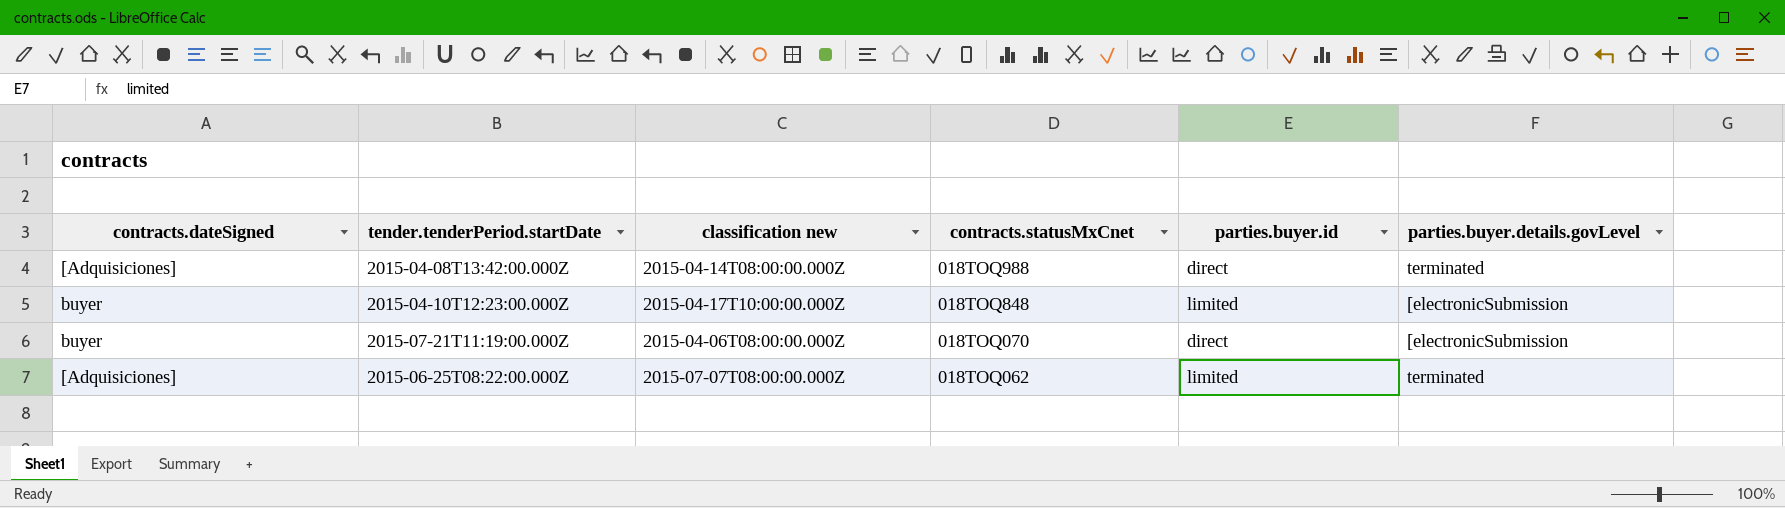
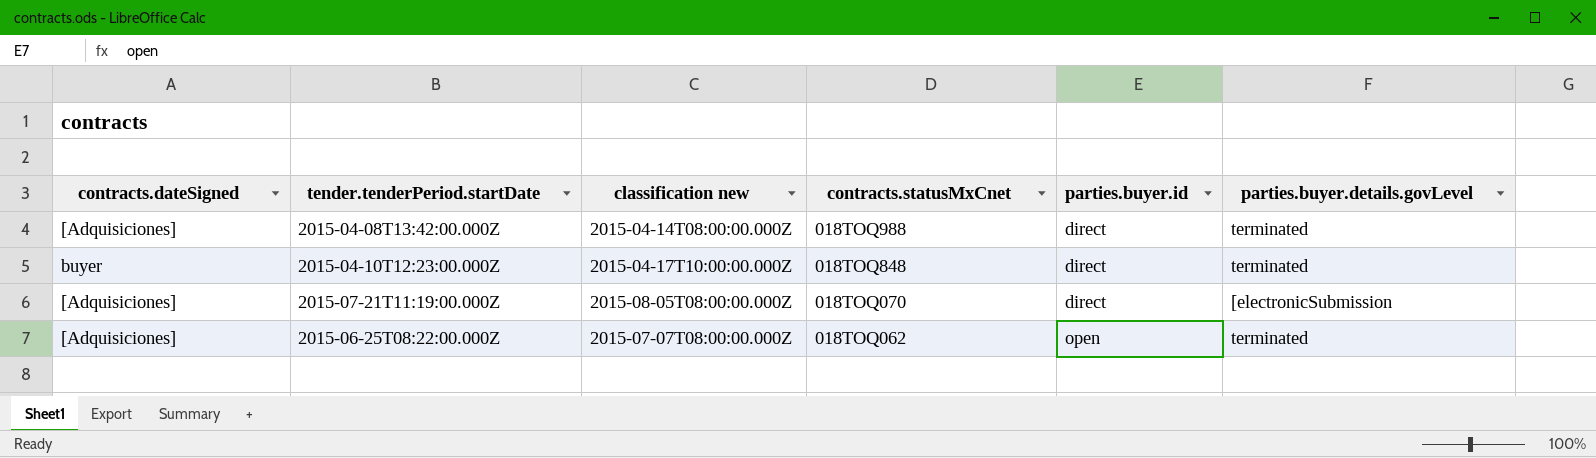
2015-04-10T12:23:00.000Z | parties.buyer.id: limited -> direct
2015-04-10T12:23:00.000Z | parties.buyer.details.govLevel: [electronicSubmission -> terminated
2015-07-21T11:19:00.000Z | contracts.dateSigned: buyer -> [Adquisiciones]
2015-07-21T11:19:00.000Z | classification new: 2015-04-06T08:00:00.000Z -> 2015-08-05T08:00:00.000Z
2015-06-25T08:22:00.000Z | parties.buyer.id: limited -> open

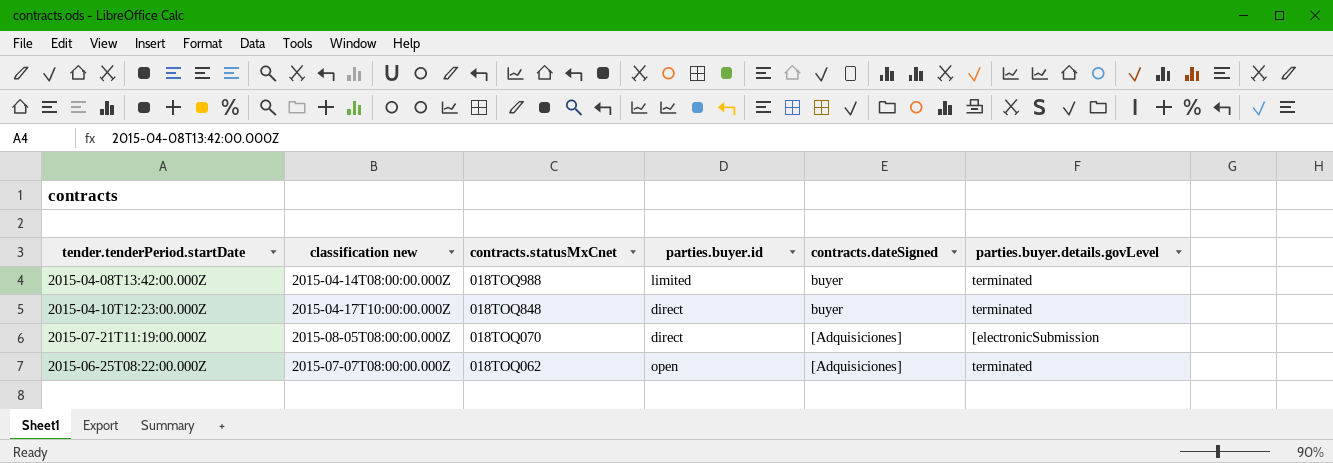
column contracts.dateSigned | position: 1 -> 5
2015-04-08T13:42:00.000Z | parties.buyer.id: direct -> limited
2015-04-08T13:42:00.000Z | contracts.dateSigned: [Adquisiciones] -> buyer

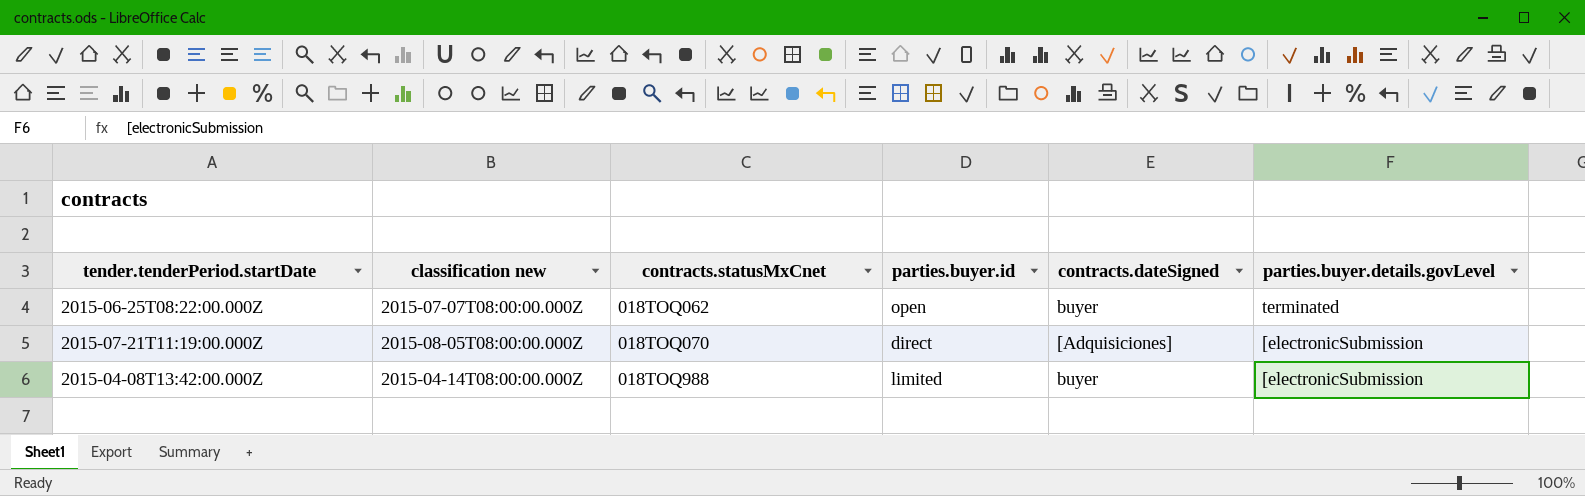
row order: contracts.statusMxCnet descending -> contracts.statusMxCnet ascending
row 2015-04-10T12:23:00.000Z: 2015-04-17T10:00:00.000Z | 018TOQ848 | direct | buyer | terminated -> none
2015-06-25T08:22:00.000Z | contracts.dateSigned: [Adquisiciones] -> buyer
2015-04-08T13:42:00.000Z | parties.buyer.details.govLevel: terminated -> [electronicSubmission

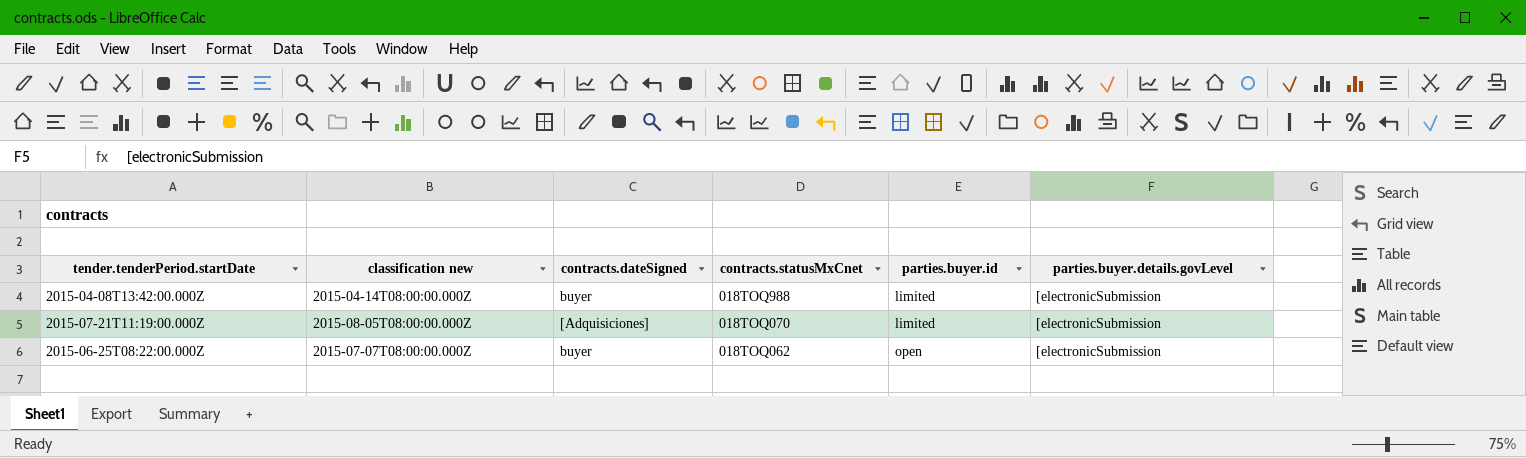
row order: contracts.statusMxCnet ascending -> contracts.statusMxCnet descending
column contracts.dateSigned | position: 5 -> 3
2015-07-21T11:19:00.000Z | parties.buyer.id: direct -> limited
2015-06-25T08:22:00.000Z | parties.buyer.details.govLevel: terminated -> [electronicSubmission

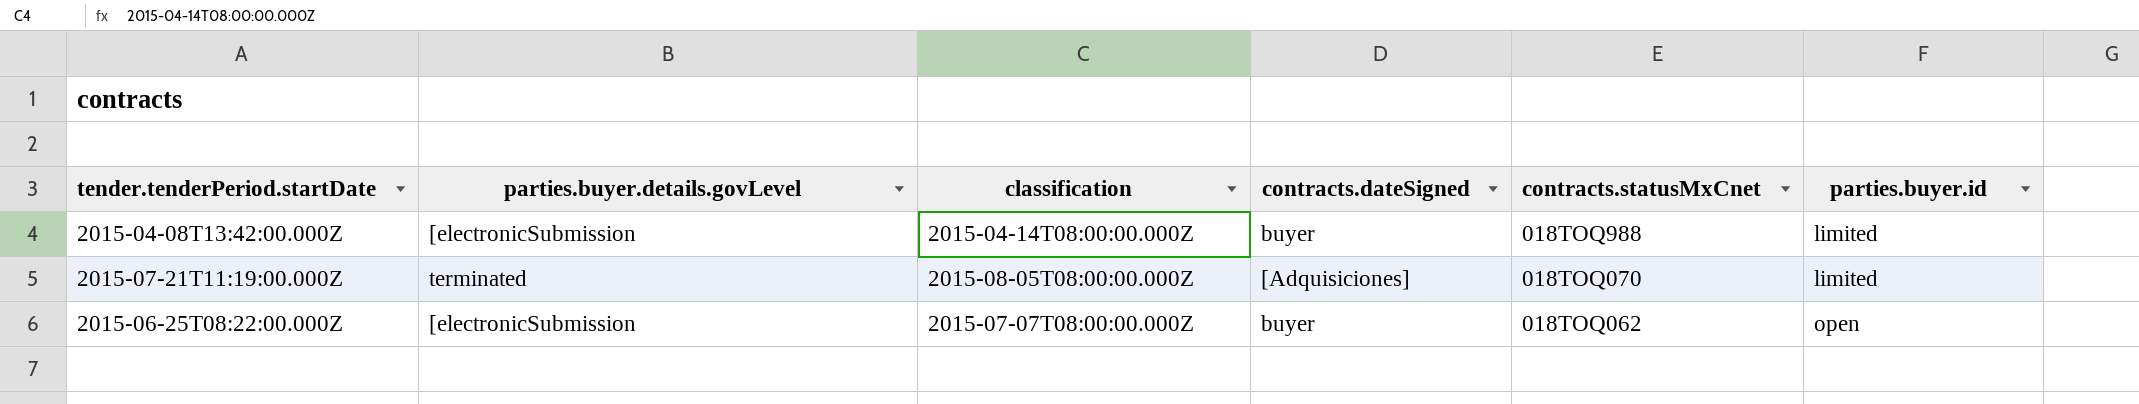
column parties.buyer.details.govLevel | position: 6 -> 2
column name: classification new -> classification
2015-07-21T11:19:00.000Z | parties.buyer.details.govLevel: [electronicSubmission -> terminated

